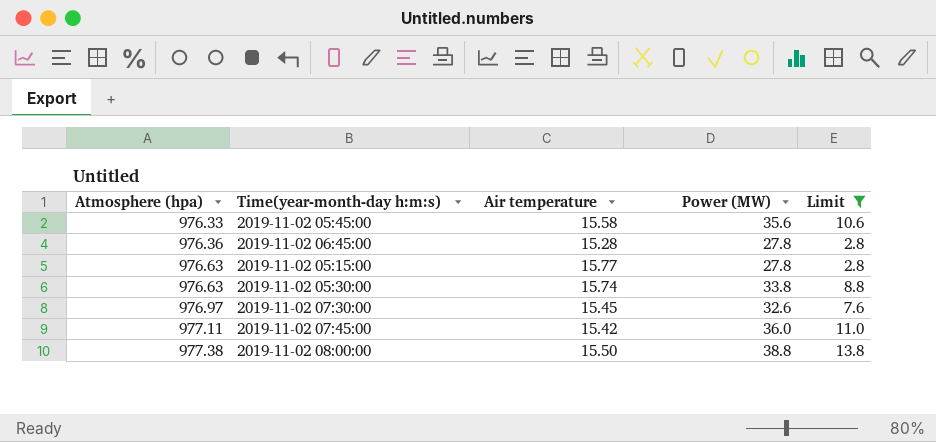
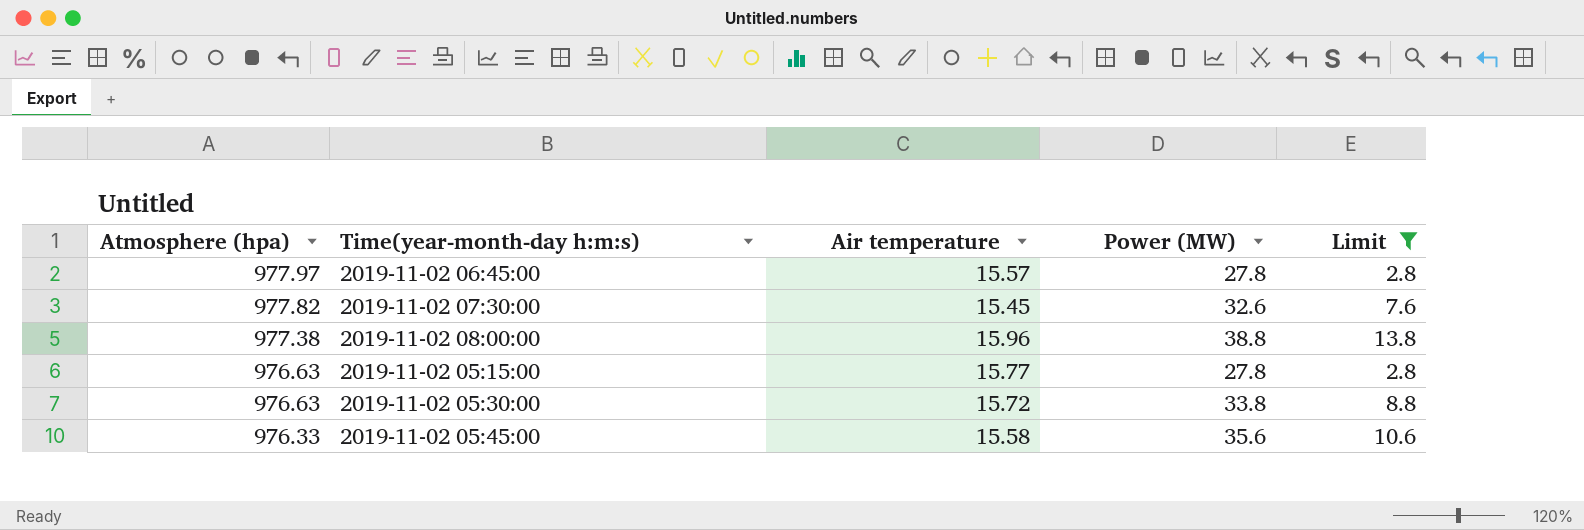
row order: Atmosphere (hpa) ascending -> Atmosphere (hpa) descending
row 2019-11-02 07:45:00: 977.11 | 15.42 | 36.0 | 11.0 -> none
2019-11-02 06:45:00 | Atmosphere (hpa): 976.36 -> 977.97
2019-11-02 06:45:00 | Air temperature: 15.28 -> 15.57
2019-11-02 07:30:00 | Atmosphere (hpa): 976.97 -> 977.82
2019-11-02 08:00:00 | Air temperature: 15.50 -> 15.96
2019-11-02 05:30:00 | Air temperature: 15.74 -> 15.72

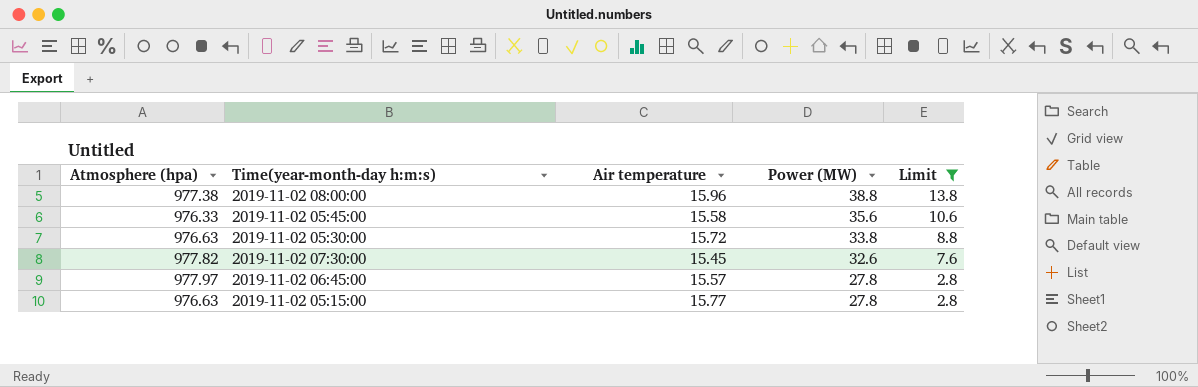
row order: Atmosphere (hpa) descending -> Power (MW) descending

